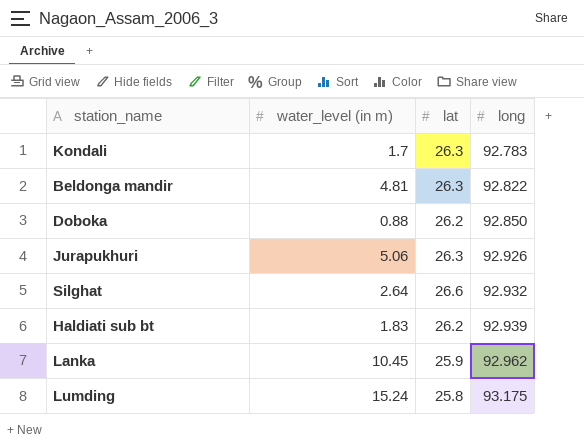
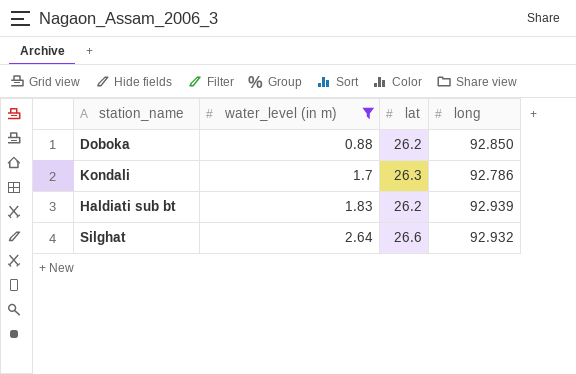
filter: none -> water_level (in m) <= 2.64
row order: long ascending -> water_level (in m) ascending
Kondali | long: 92.783 -> 92.786

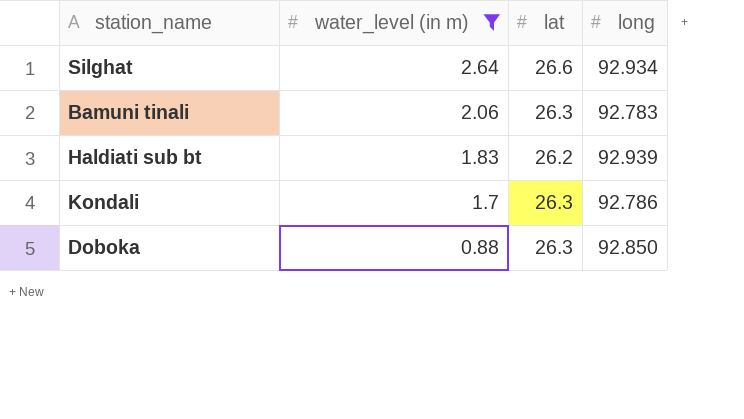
row order: water_level (in m) ascending -> water_level (in m) descending
Silghat | long: 92.932 -> 92.934
row Bamuni tinali: none -> 2.06 | 26.3 | 92.783
Doboka | lat: 26.2 -> 26.3

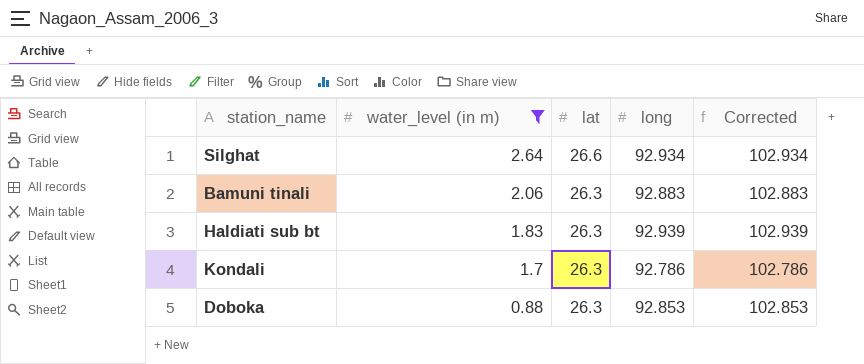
column Corrected | formula: none -> [long] + 10
Bamuni tinali | long: 92.783 -> 92.883
Haldiati sub bt | lat: 26.2 -> 26.3
Doboka | long: 92.850 -> 92.853

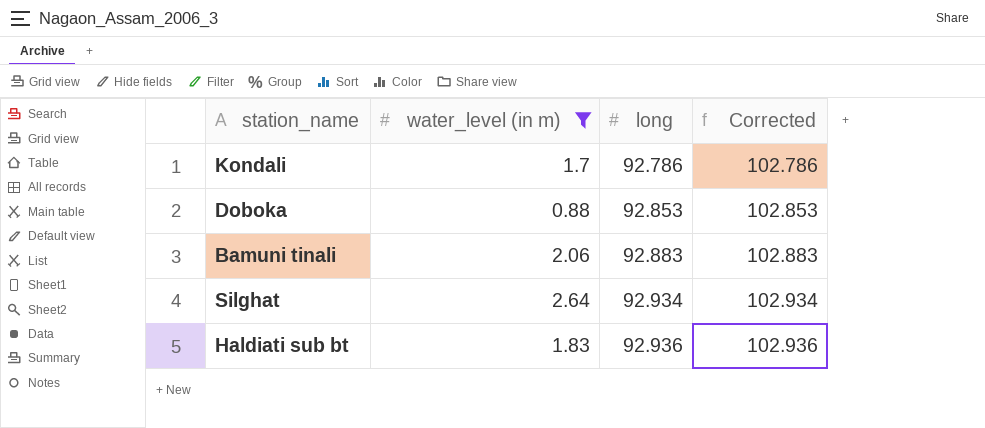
row order: water_level (in m) descending -> long ascending
column lat | position: 3 -> none
Haldiati sub bt | long: 92.939 -> 92.936
Haldiati sub bt | Corrected: 102.939 -> 102.936

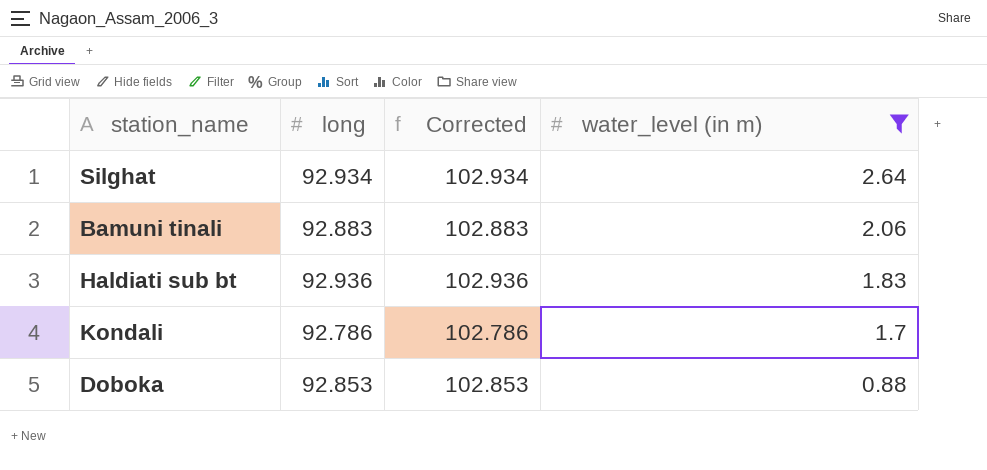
row order: long ascending -> water_level (in m) descending
column water_level (in m) | position: 2 -> 4

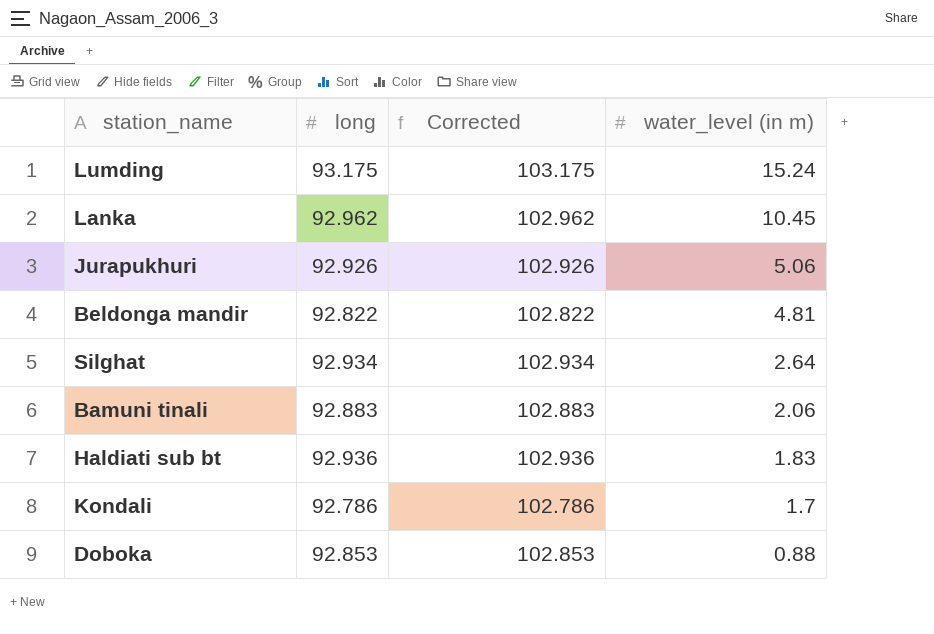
filter: water_level (in m) <= 2.64 -> none

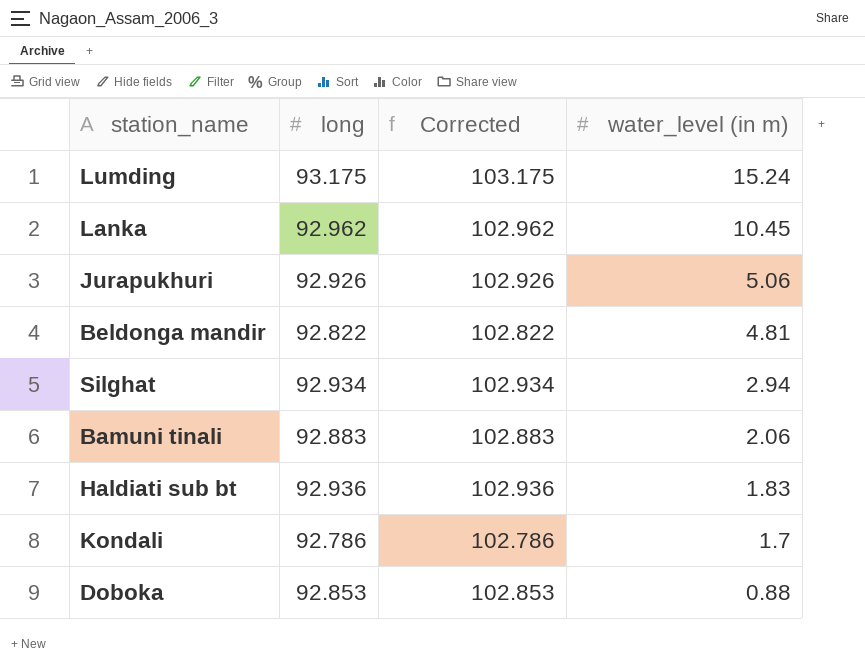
Silghat | water_level (in m): 2.64 -> 2.94

